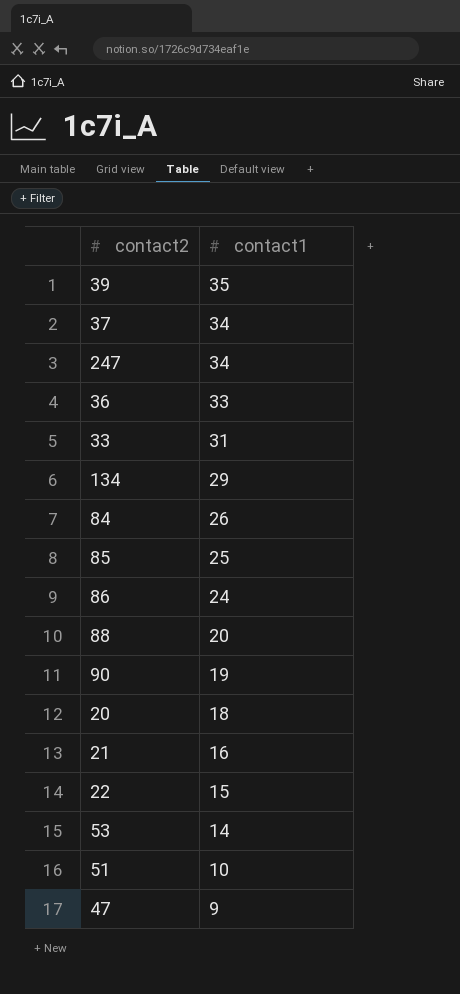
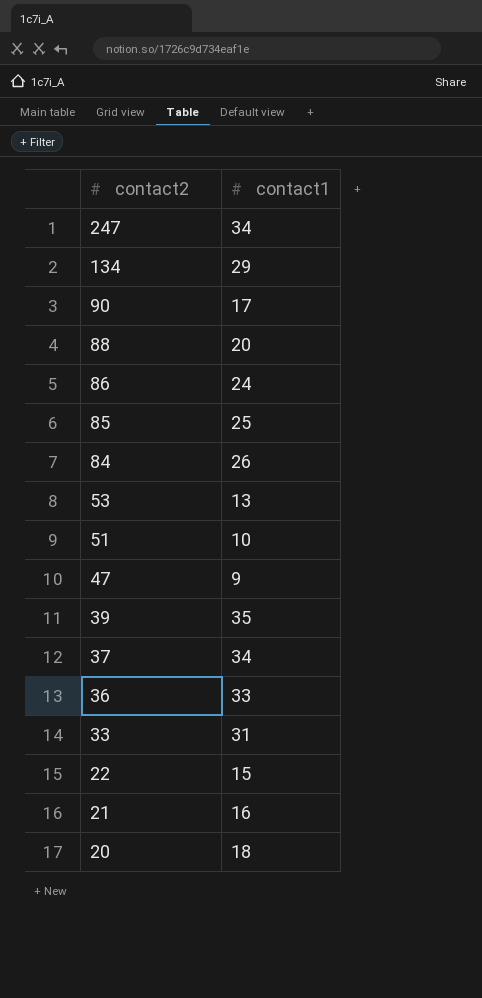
row order: contact1 descending -> contact2 descending
90 | contact1: 19 -> 17
53 | contact1: 14 -> 13

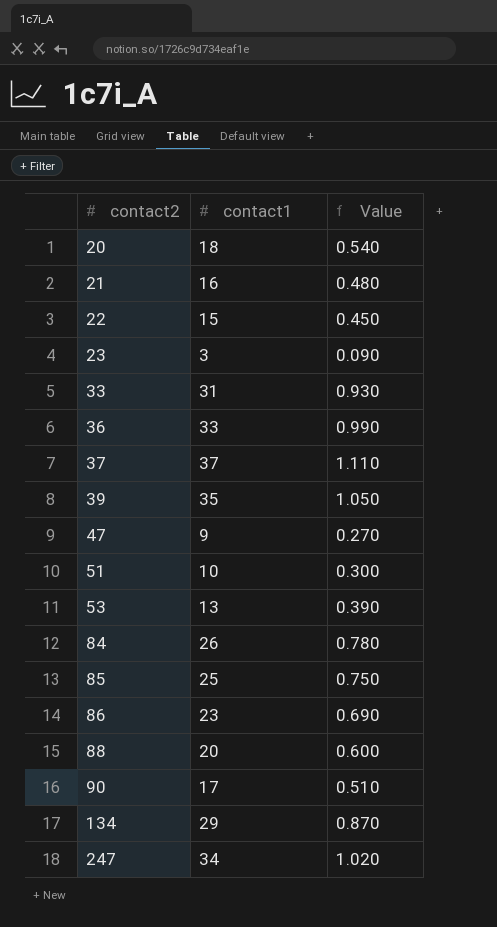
row order: contact2 descending -> contact2 ascending
column Value | formula: none -> [contact1] * 0.03
row 23: none -> 3 | 0.090
37 | contact1: 34 -> 37
86 | contact1: 24 -> 23

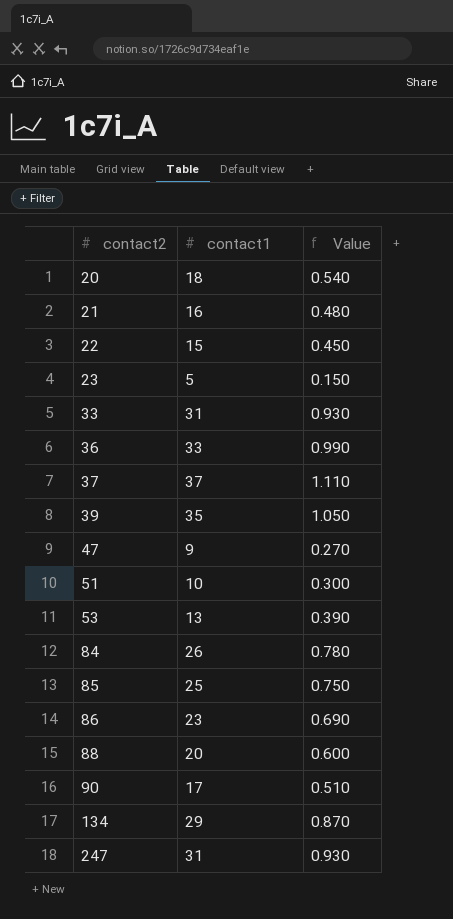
23 | contact1: 3 -> 5
23 | Value: 0.090 -> 0.150
247 | contact1: 34 -> 31
247 | Value: 1.020 -> 0.930

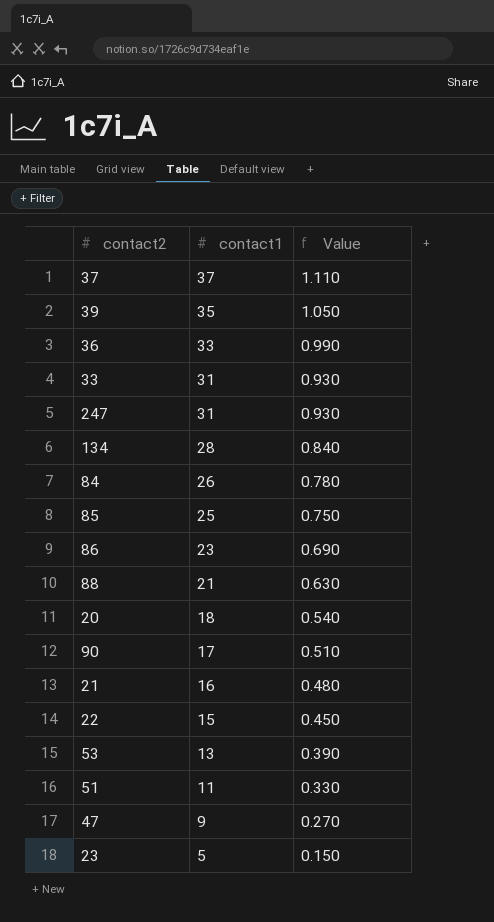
row order: contact2 ascending -> contact1 descending
134 | contact1: 29 -> 28
134 | Value: 0.870 -> 0.840
88 | contact1: 20 -> 21
88 | Value: 0.600 -> 0.630
51 | contact1: 10 -> 11
51 | Value: 0.300 -> 0.330

